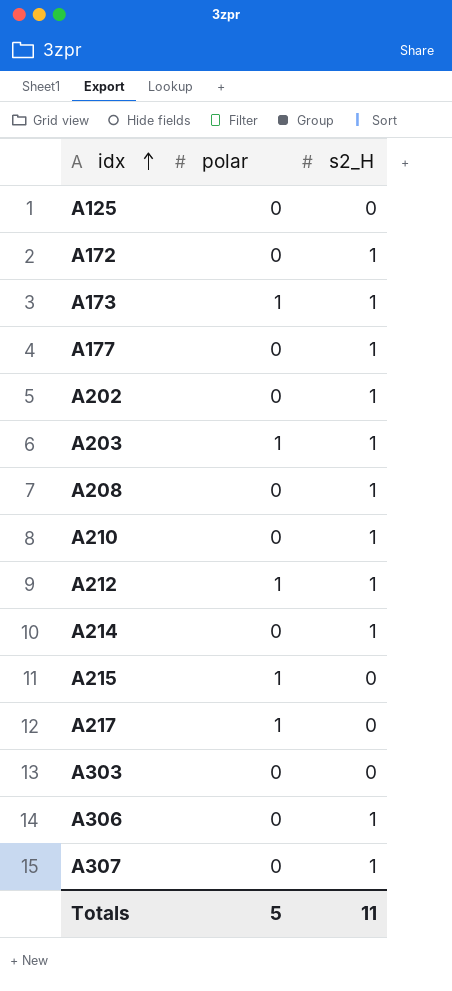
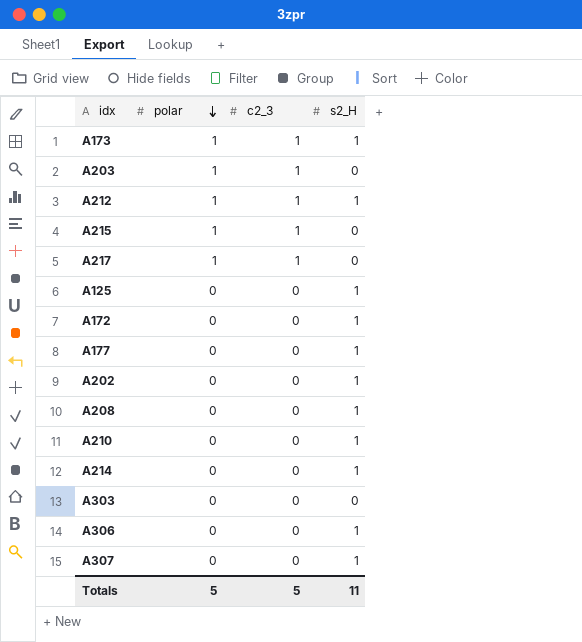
row order: idx ascending -> polar descending
column c2_3 | position: none -> 3
A203 | s2_H: 1 -> 0
A125 | s2_H: 0 -> 1

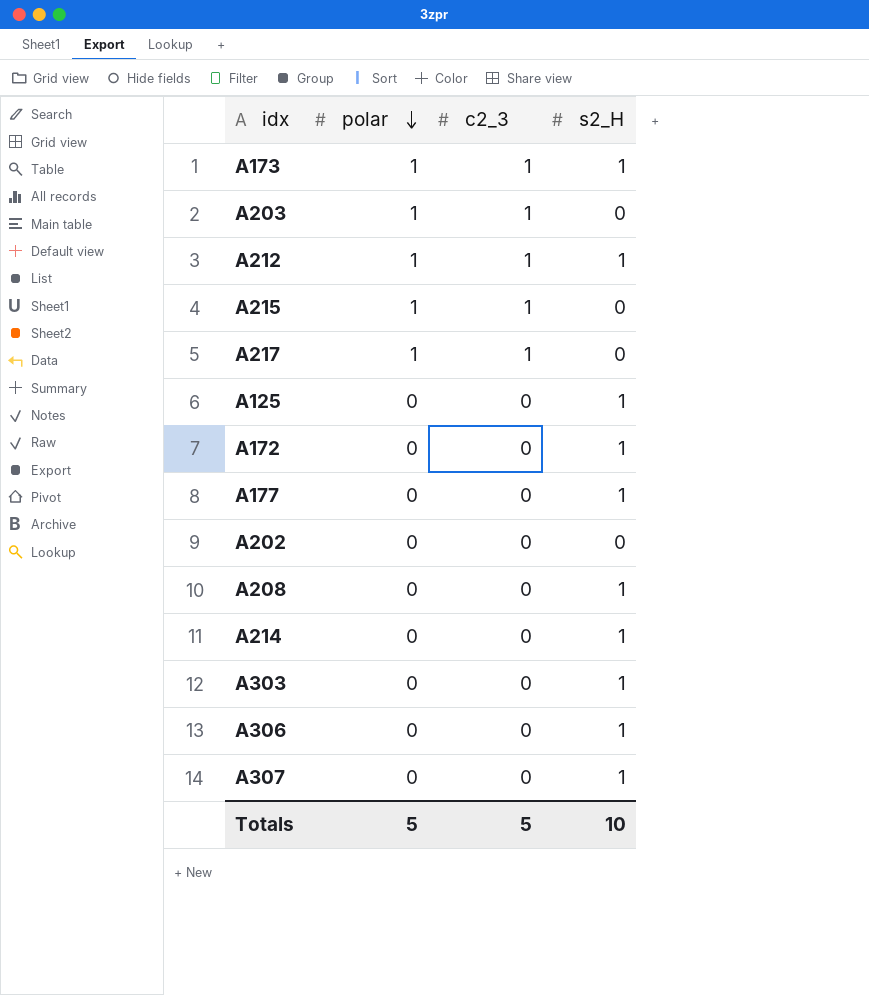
row A210: 0 | 0 | 1 -> none
A202 | s2_H: 1 -> 0
A303 | s2_H: 0 -> 1
Totals | s2_H: 11 -> 10

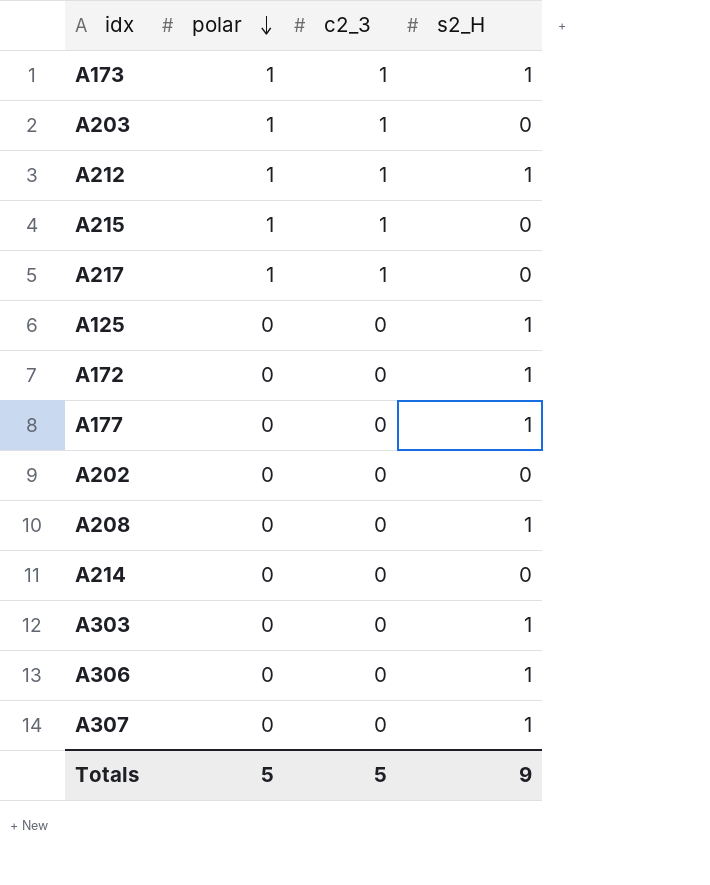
A214 | s2_H: 1 -> 0
Totals | s2_H: 10 -> 9

